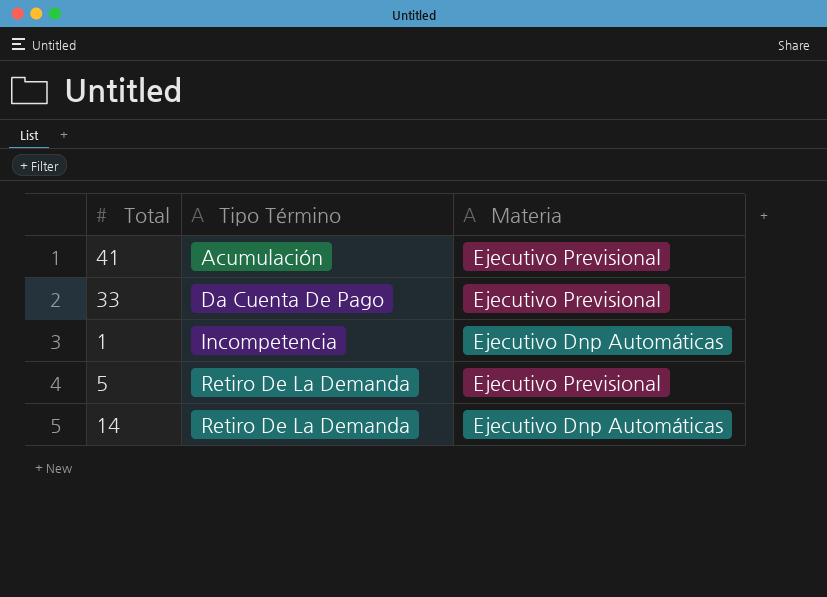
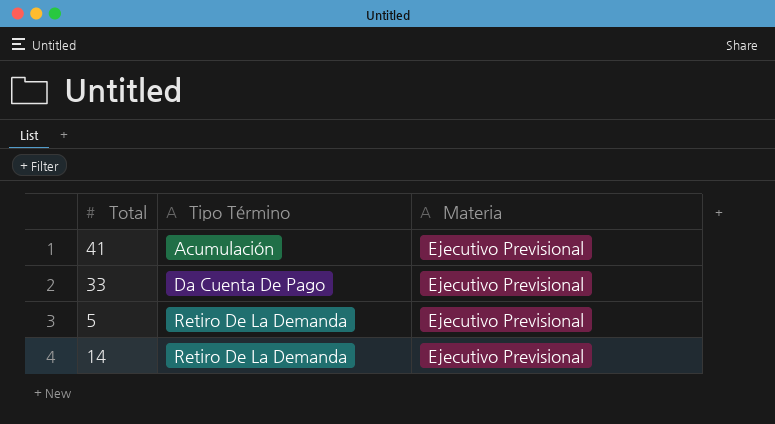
row 1: Incompetencia | Ejecutivo Dnp Automáticas -> none
14 | Materia: Ejecutivo Dnp Automáticas -> Ejecutivo Previsional

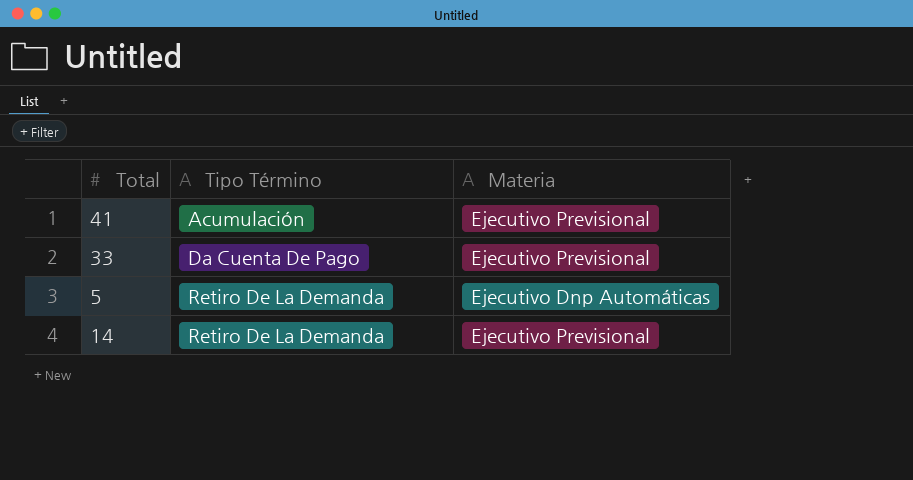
5 | Materia: Ejecutivo Previsional -> Ejecutivo Dnp Automáticas

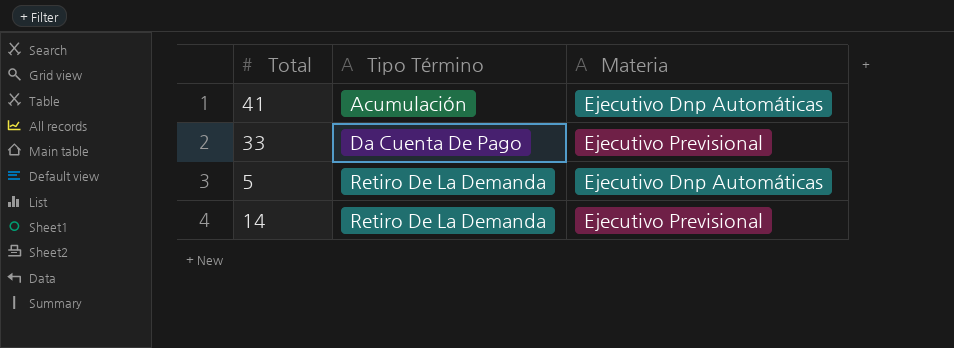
41 | Materia: Ejecutivo Previsional -> Ejecutivo Dnp Automáticas

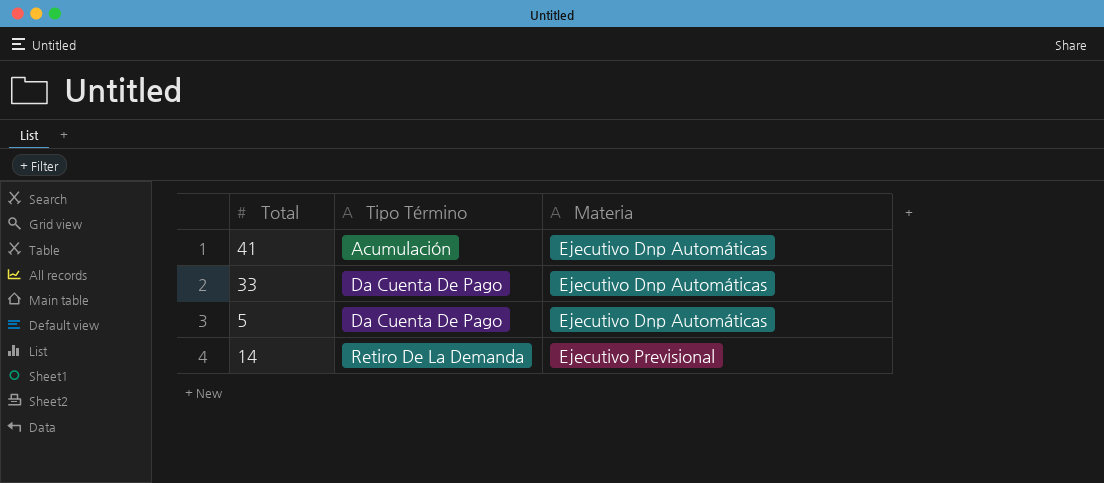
33 | Materia: Ejecutivo Previsional -> Ejecutivo Dnp Automáticas
5 | Tipo Término: Retiro De La Demanda -> Da Cuenta De Pago

